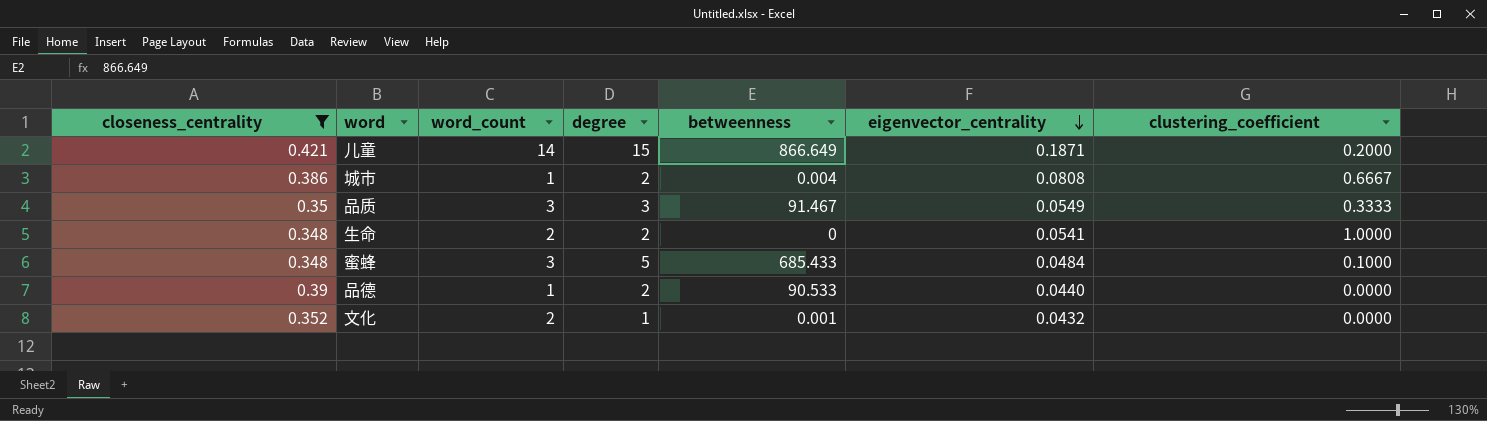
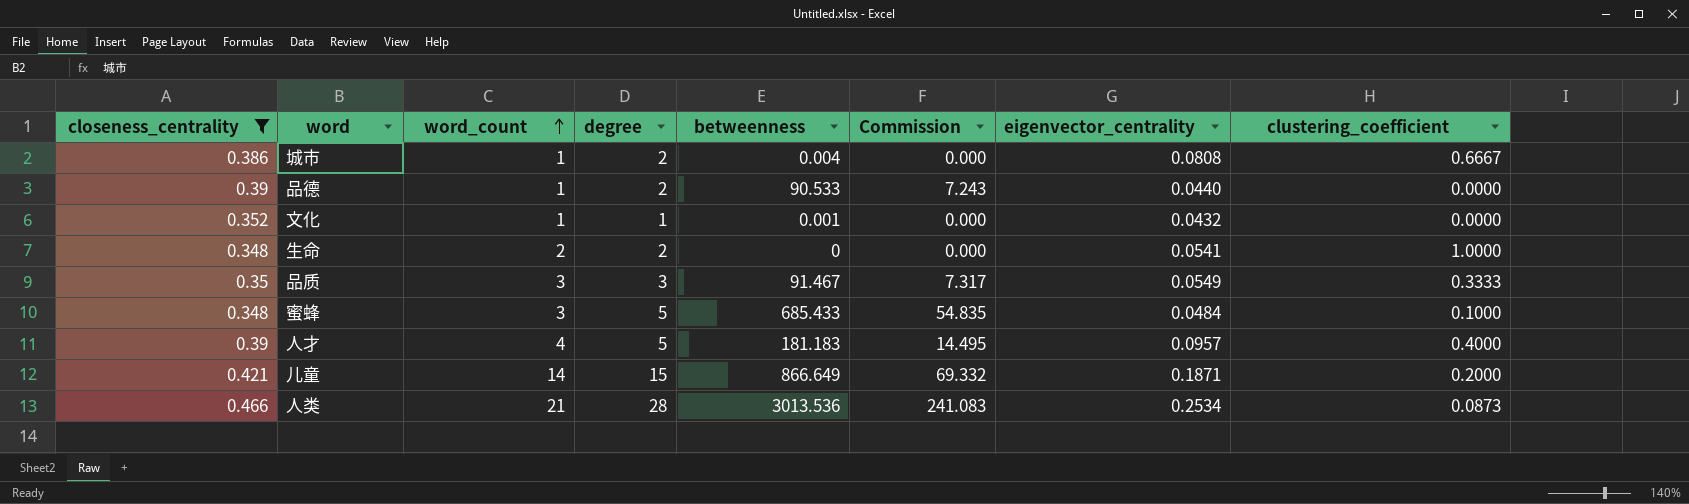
row order: eigenvector_centrality descending -> word_count ascending
column Commission | formula: none -> [betweenness] * 0.08
文化 | word_count: 2 -> 1
row 人才: none -> 0.39 | 4 | 5 | 181.183 | 14.495 | 0.0957 | 0.4000
row 人类: none -> 0.466 | 21 | 28 | 3013.536 | 241.083 | 0.2534 | 0.0873

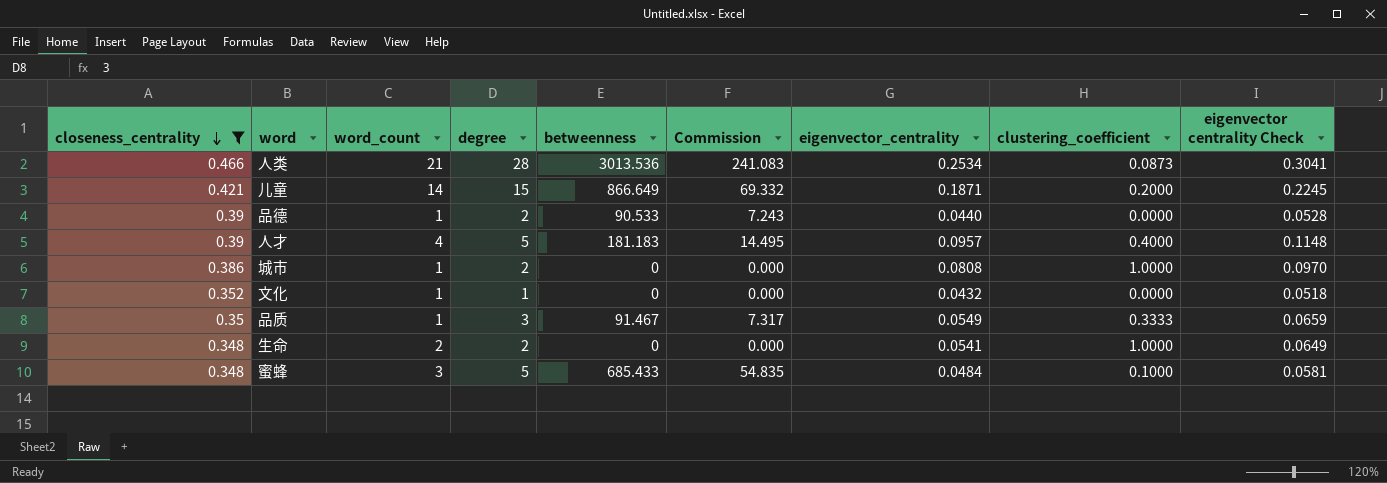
row order: word_count ascending -> closeness_centrality descending
column eigenvector centrality Check | formula: none -> [eigenvector_centrality] * 1.2
城市 | betweenness: 0.004 -> 0
城市 | clustering_coefficient: 0.6667 -> 1.0000
文化 | betweenness: 0.001 -> 0
品质 | word_count: 3 -> 1

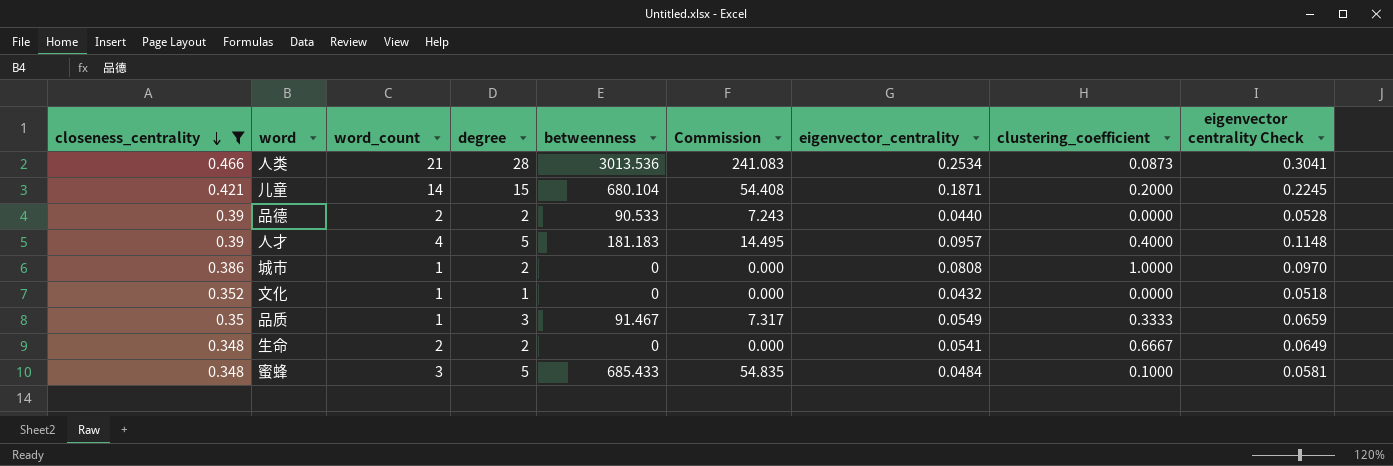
儿童 | betweenness: 866.649 -> 680.104
儿童 | Commission: 69.332 -> 54.408
品德 | word_count: 1 -> 2
生命 | clustering_coefficient: 1.0000 -> 0.6667

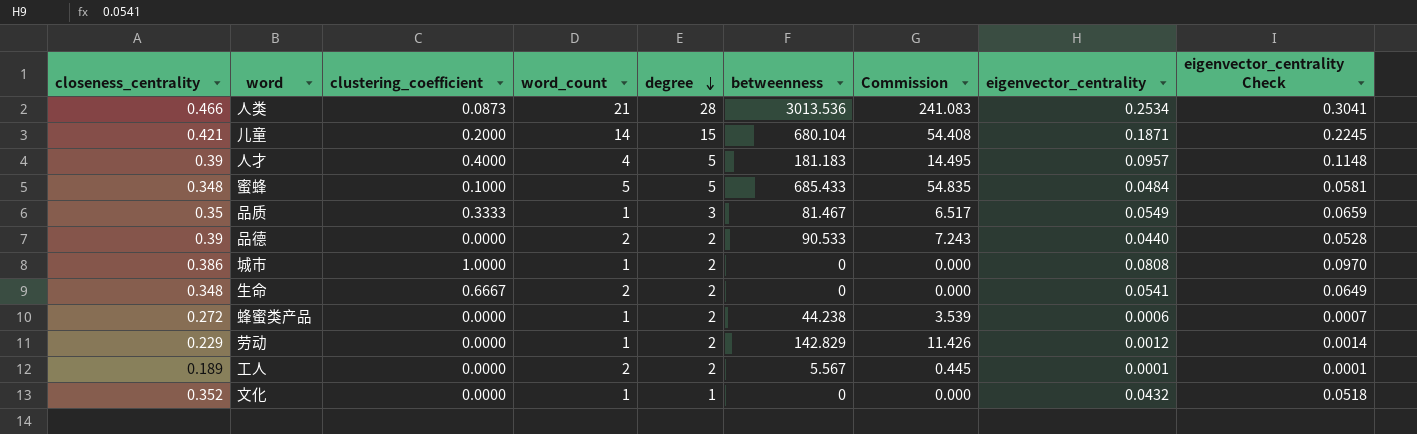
filter: closeness_centrality >= 0.348 -> none
row order: closeness_centrality descending -> degree descending
column clustering_coefficient | position: 8 -> 3
column name: eigenvector centrality Check -> eigenvector_centrality Check
蜜蜂 | word_count: 3 -> 5
品质 | betweenness: 91.467 -> 81.467
品质 | Commission: 7.317 -> 6.517

